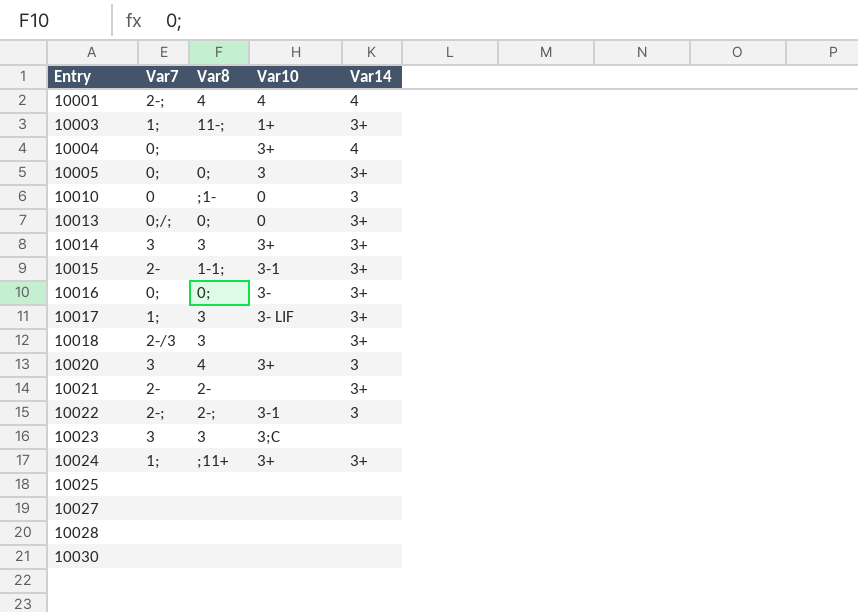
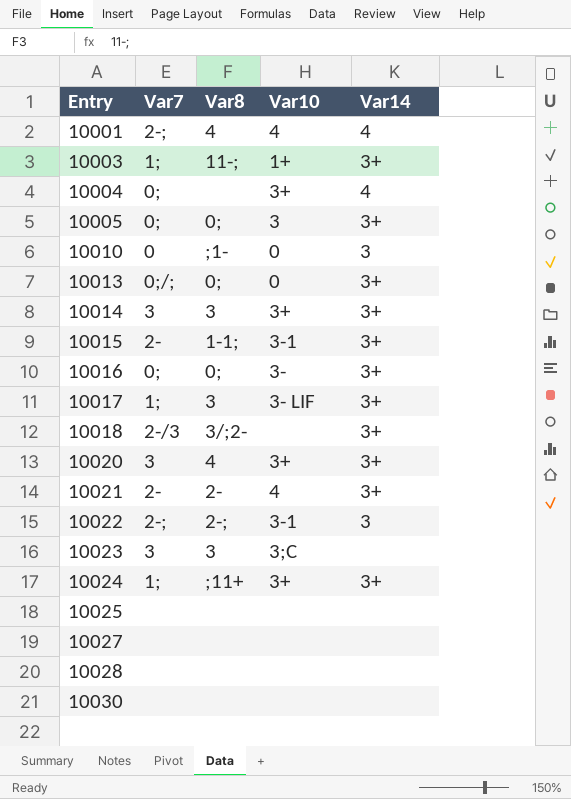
10018 | Var8: 3 -> 3/;2-
10020 | Var14: 3 -> 3+
10021 | Var10: none -> 4

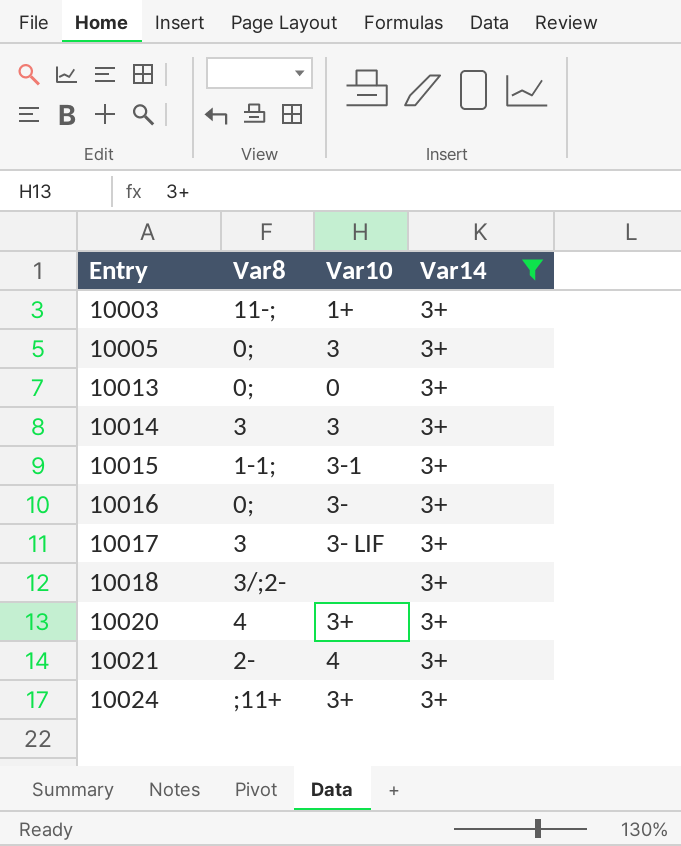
filter: none -> Var14 = 3+
column Var7 | position: 2 -> none
10014 | Var10: 3+ -> 3

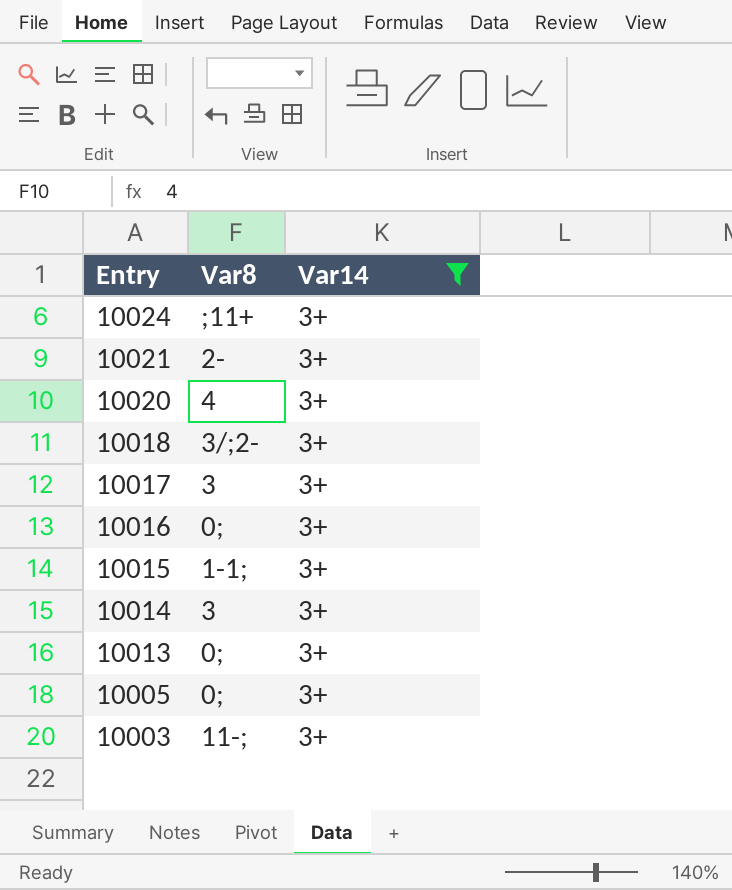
row order: Entry ascending -> Entry descending
column Var10 | position: 3 -> none

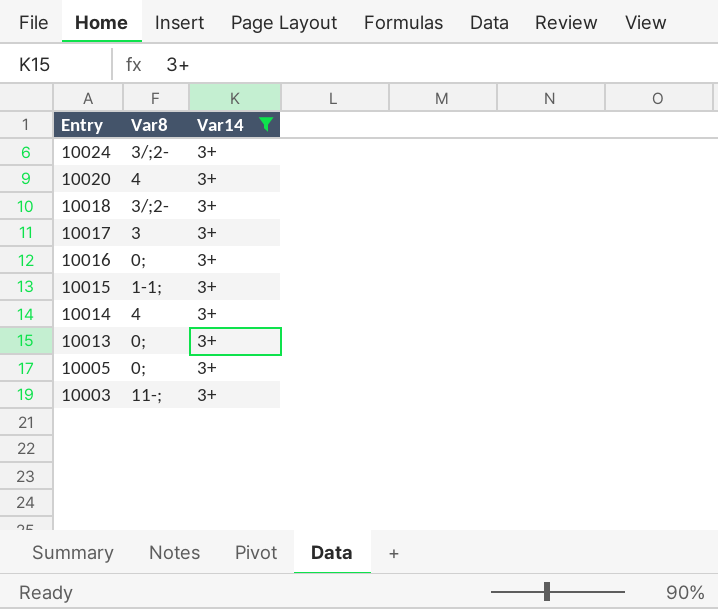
row 10021: 2- | 3+ -> none
10024 | Var8: ;11+ -> 3/;2-
10014 | Var8: 3 -> 4

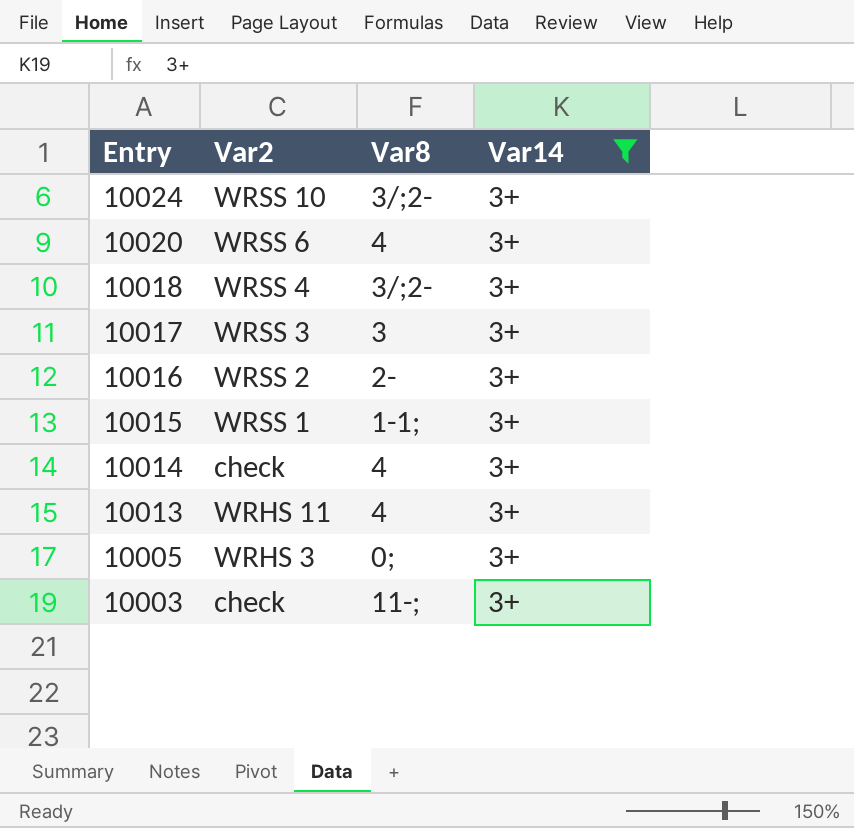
column Var2 | position: none -> 2
10016 | Var8: 0; -> 2-
10013 | Var8: 0; -> 4

